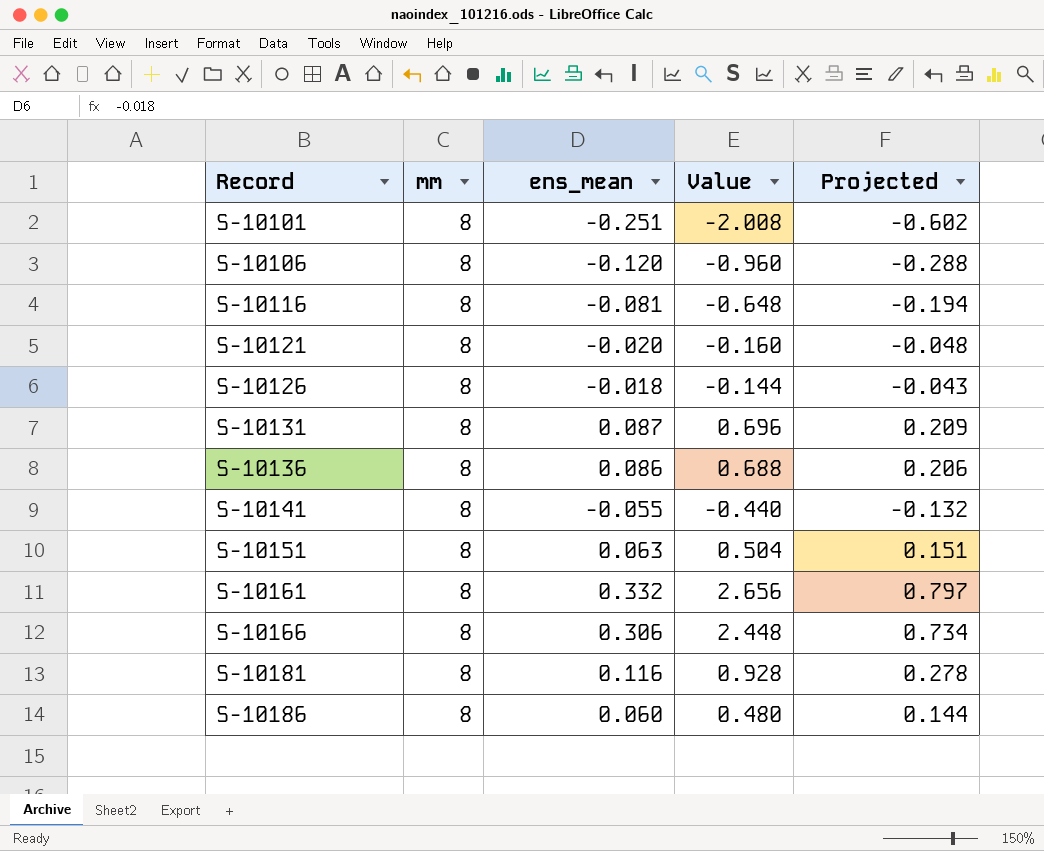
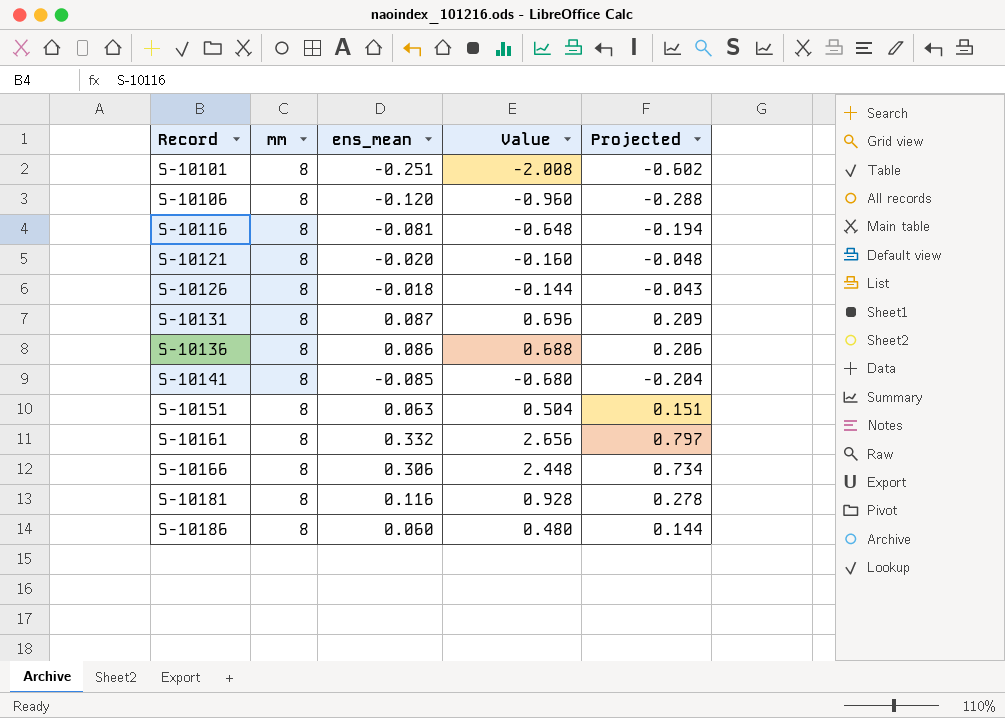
S-10141 | ens_mean: -0.055 -> -0.085
S-10141 | Value: -0.440 -> -0.680
S-10141 | Projected: -0.132 -> -0.204

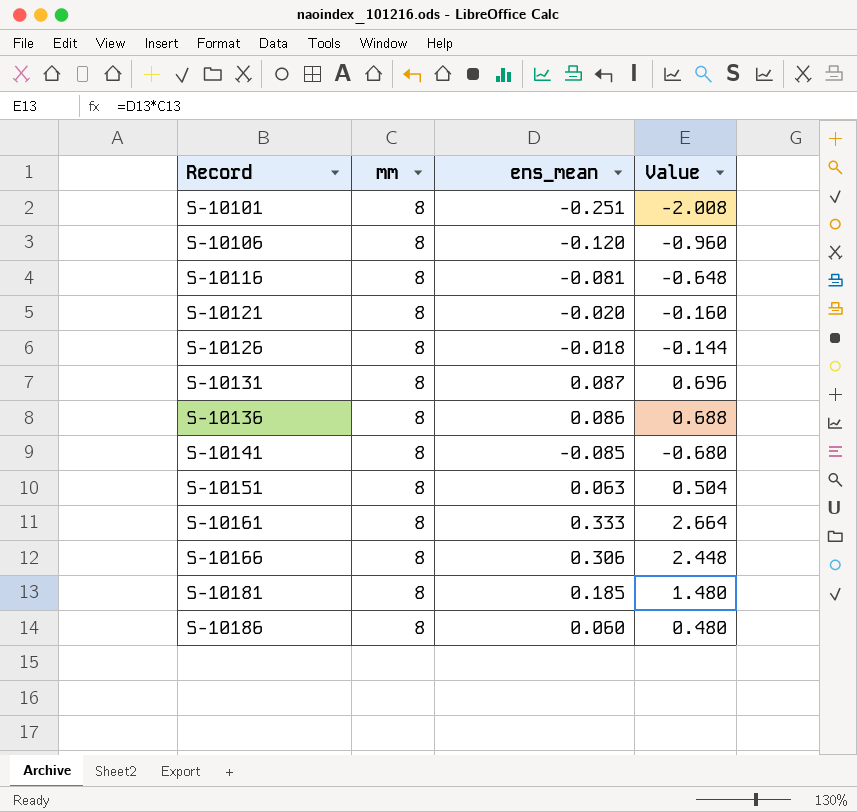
column Projected | formula: [Value] * 0.3 -> none
S-10161 | ens_mean: 0.332 -> 0.333
S-10161 | Value: 2.656 -> 2.664
S-10181 | ens_mean: 0.116 -> 0.185
S-10181 | Value: 0.928 -> 1.480

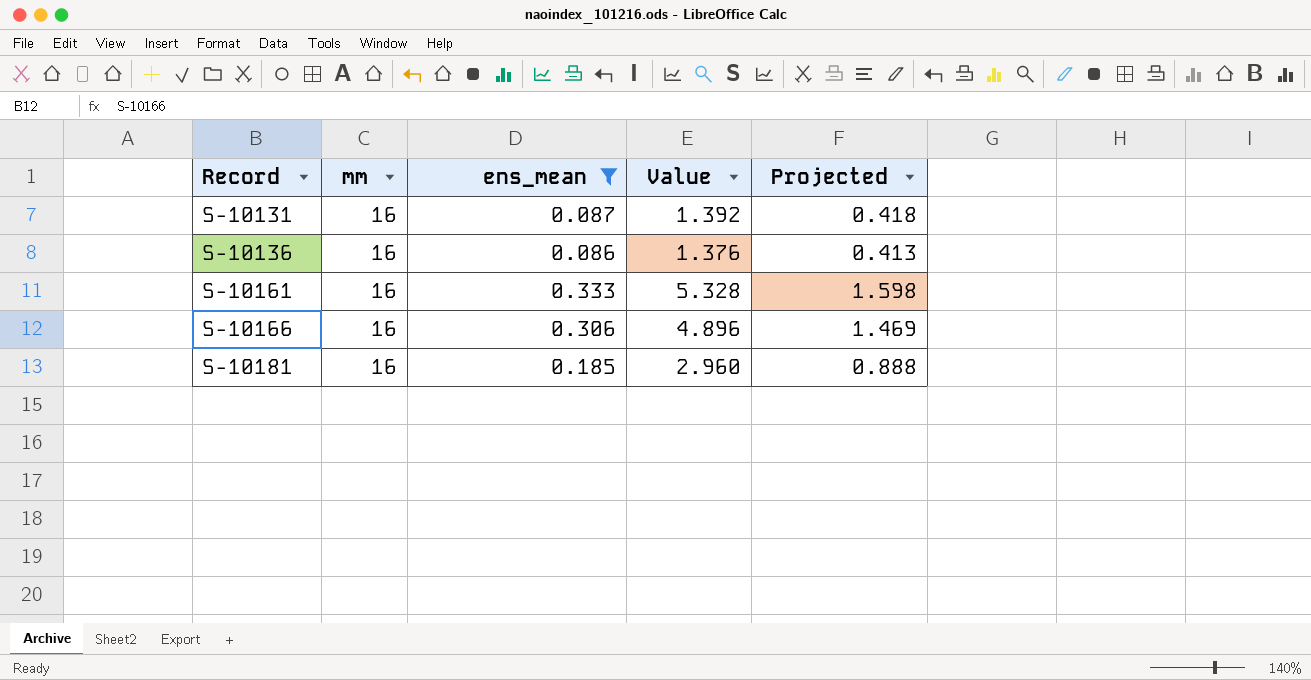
filter: none -> ens_mean >= 0.086
column Projected | formula: none -> [Value] * 0.3
S-10131 | mm: 8 -> 16
S-10131 | Value: 0.696 -> 1.392
S-10136 | mm: 8 -> 16
S-10136 | Value: 0.688 -> 1.376
S-10161 | mm: 8 -> 16
S-10161 | Value: 2.664 -> 5.328
S-10166 | mm: 8 -> 16
S-10166 | Value: 2.448 -> 4.896
S-10181 | mm: 8 -> 16
S-10181 | Value: 1.480 -> 2.960

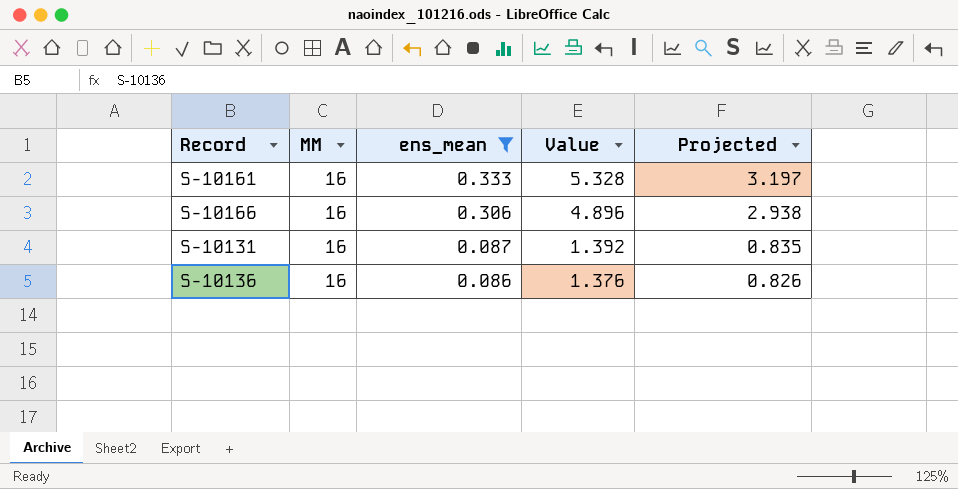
row order: Record ascending -> ens_mean descending
column name: mm -> MM
column Projected | formula: [Value] * 0.3 -> [Value] * 0.6
row S-10181: 16 | 0.185 | 2.960 | 0.888 -> none

